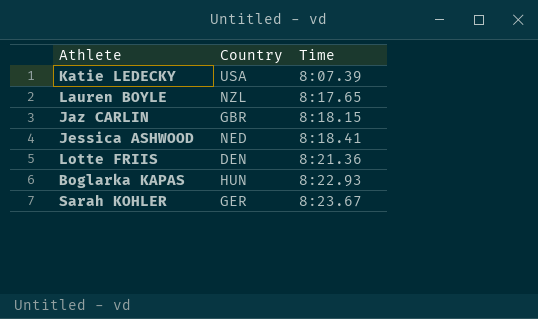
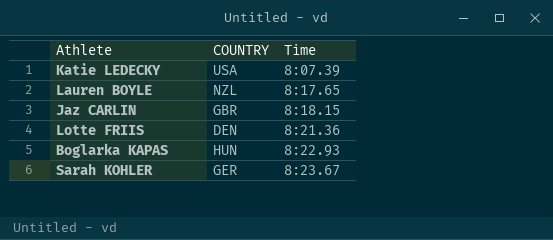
column name: Country -> COUNTRY
row Jessica ASHWOOD: NED | 8:18.41 -> none

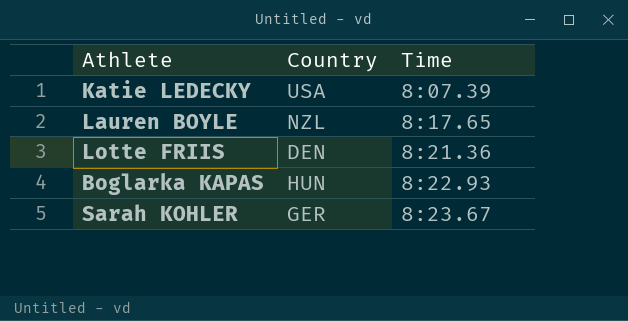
column name: COUNTRY -> Country
row Jaz CARLIN: GBR | 8:18.15 -> none

